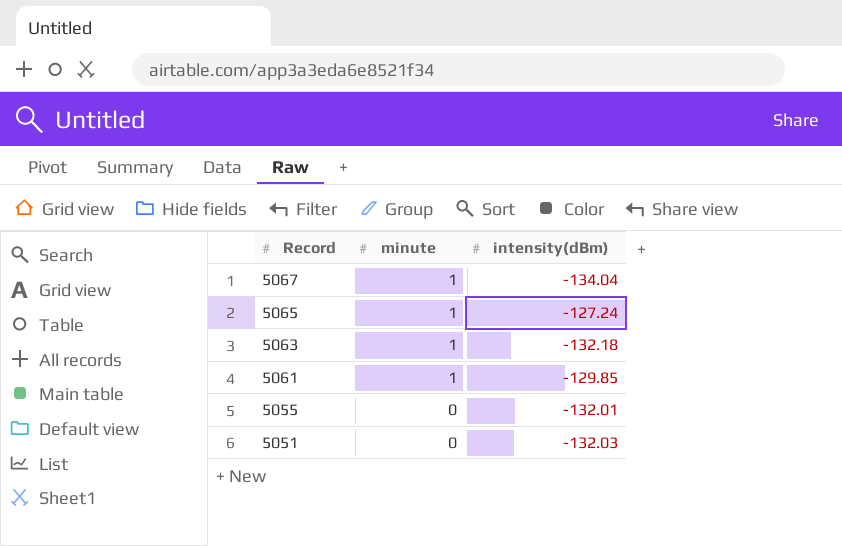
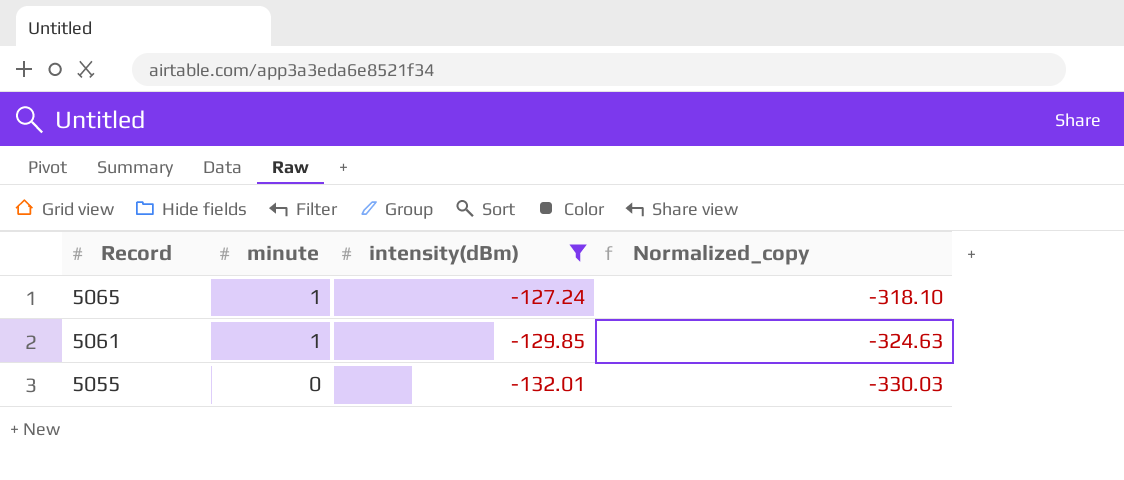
filter: none -> intensity(dBm) >= -132.01
column Normalized_copy | formula: none -> [intensity(dBm)] * 2.5

